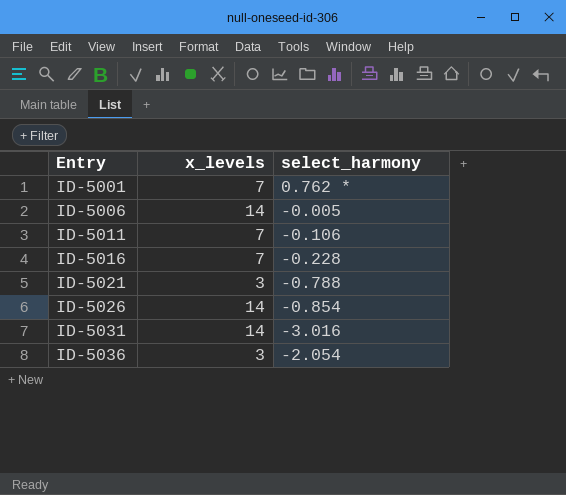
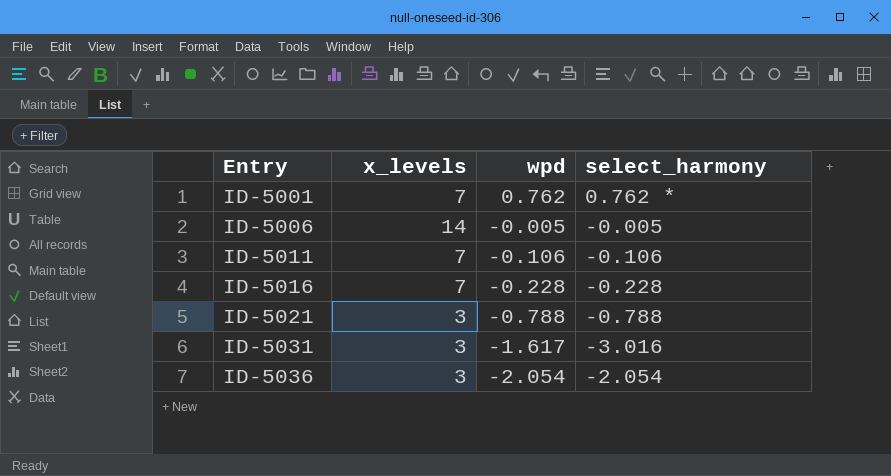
column wpd | position: none -> 3
row ID-5026: 14 | -0.854 -> none
ID-5031 | x_levels: 14 -> 3

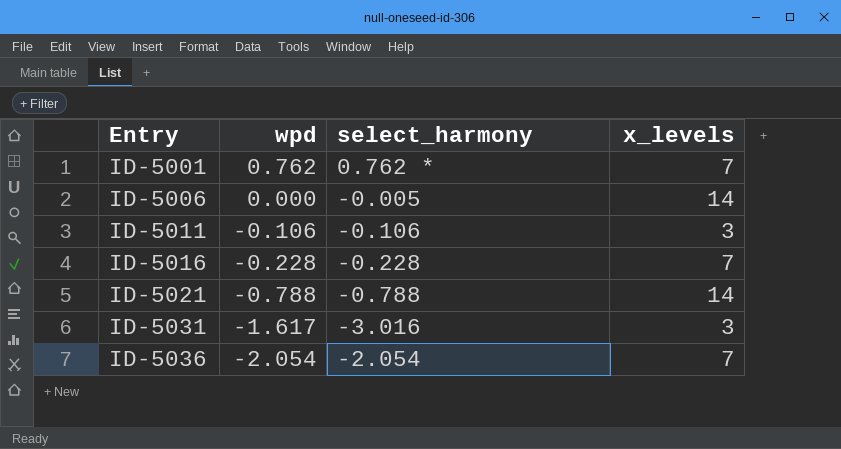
column x_levels | position: 2 -> 4
ID-5006 | wpd: -0.005 -> 0.000
ID-5011 | x_levels: 7 -> 3
ID-5021 | x_levels: 3 -> 14
ID-5036 | x_levels: 3 -> 7

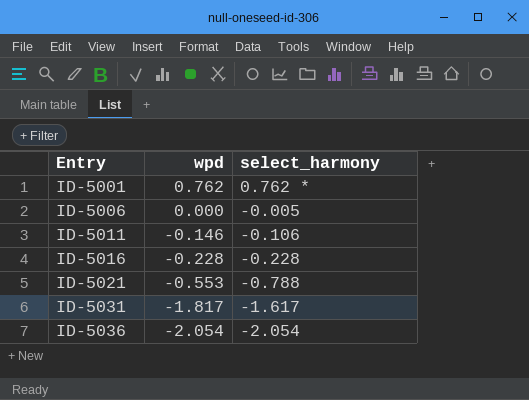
column x_levels | position: 4 -> none
ID-5011 | wpd: -0.106 -> -0.146
ID-5021 | wpd: -0.788 -> -0.553
ID-5031 | wpd: -1.617 -> -1.817
ID-5031 | select_harmony: -3.016 -> -1.617

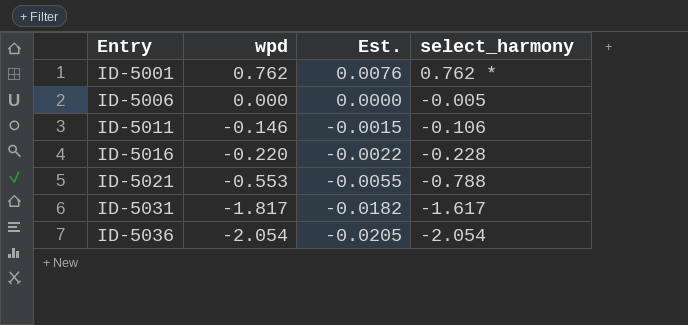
column Est. | formula: none -> [wpd] * 0.01
ID-5016 | wpd: -0.228 -> -0.220

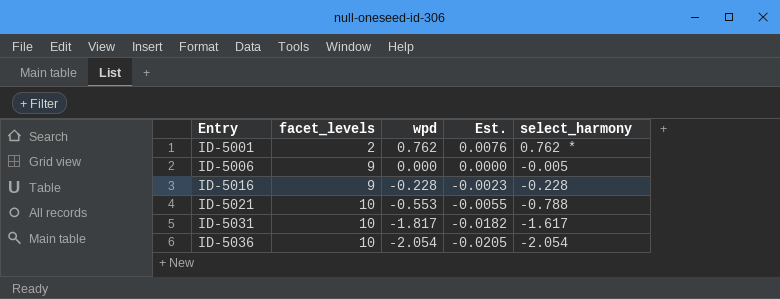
column facet_levels | position: none -> 2
row ID-5011: -0.146 | -0.0015 | -0.106 -> none
ID-5016 | wpd: -0.220 -> -0.228
ID-5016 | Est.: -0.0022 -> -0.0023

